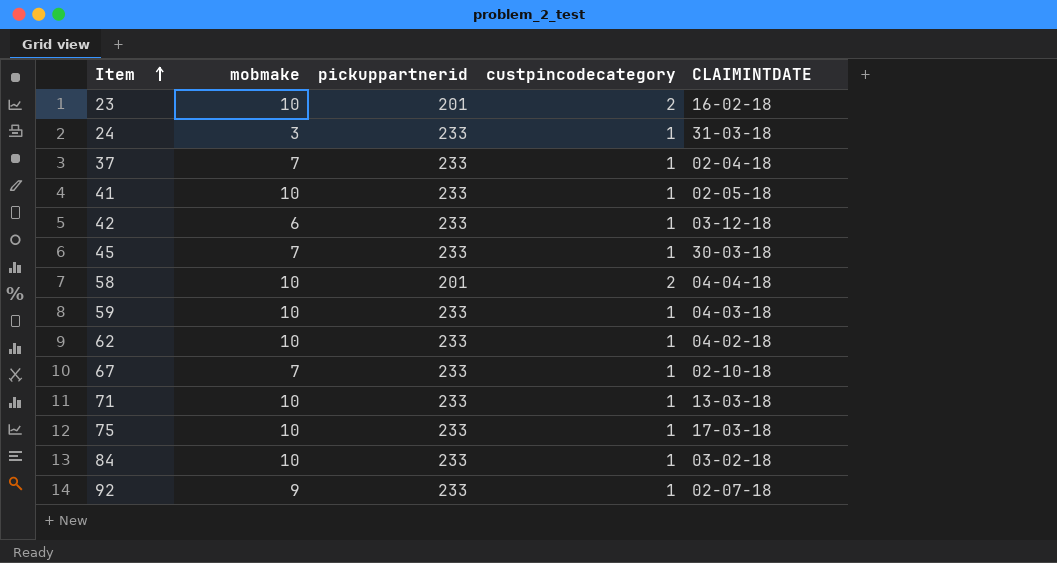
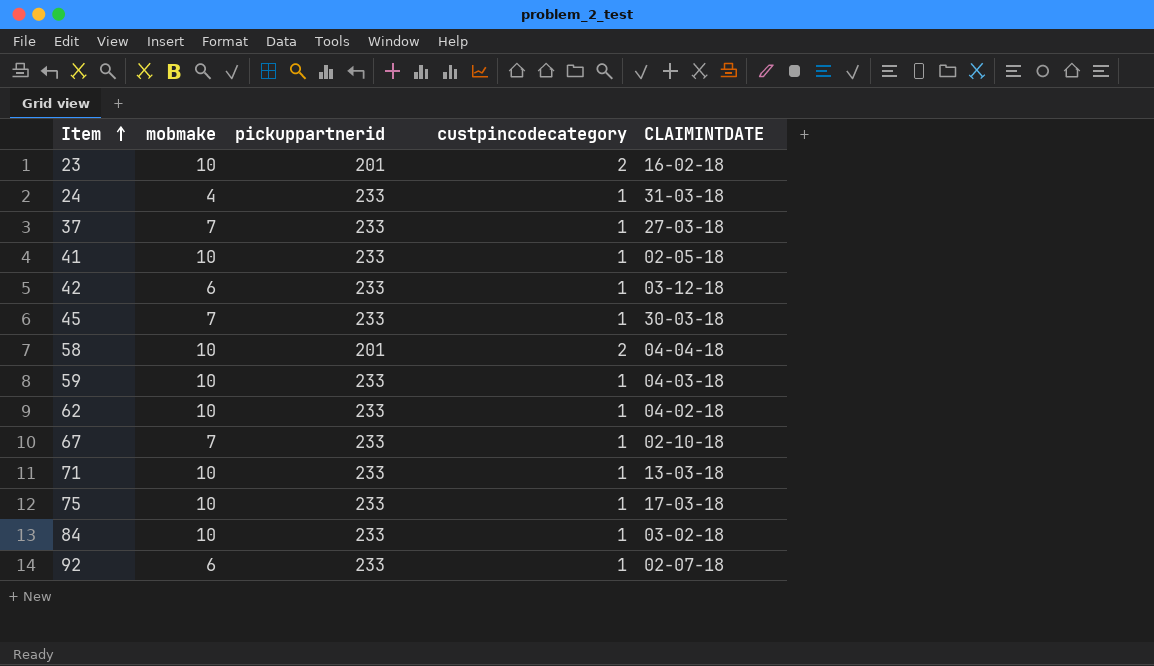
24 | mobmake: 3 -> 4
37 | CLAIMINTDATE: 02-04-18 -> 27-03-18
92 | mobmake: 9 -> 6

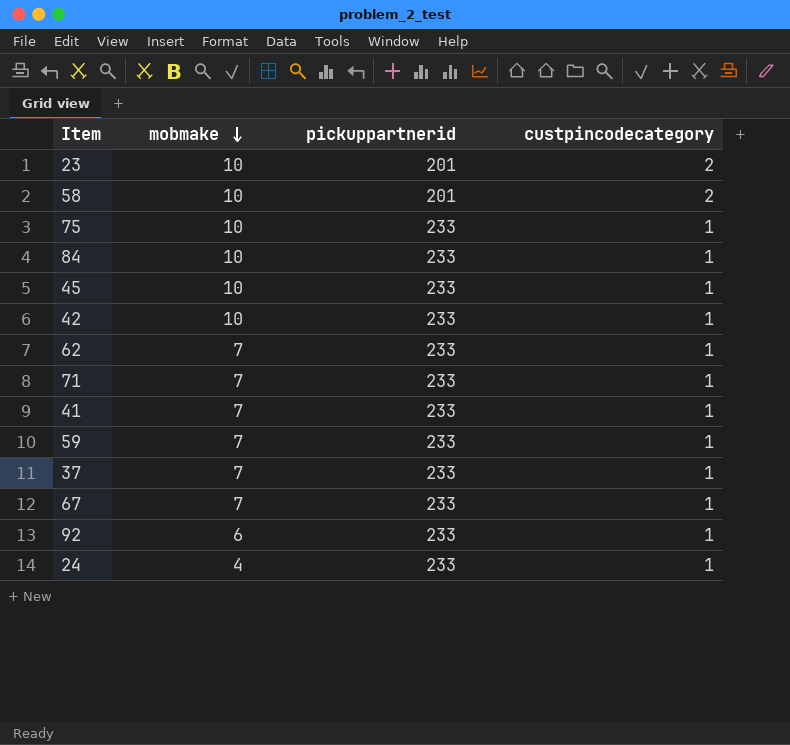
row order: Item ascending -> mobmake descending
column CLAIMINTDATE | position: 5 -> none
45 | mobmake: 7 -> 10
42 | mobmake: 6 -> 10
62 | mobmake: 10 -> 7
71 | mobmake: 10 -> 7
41 | mobmake: 10 -> 7
59 | mobmake: 10 -> 7

